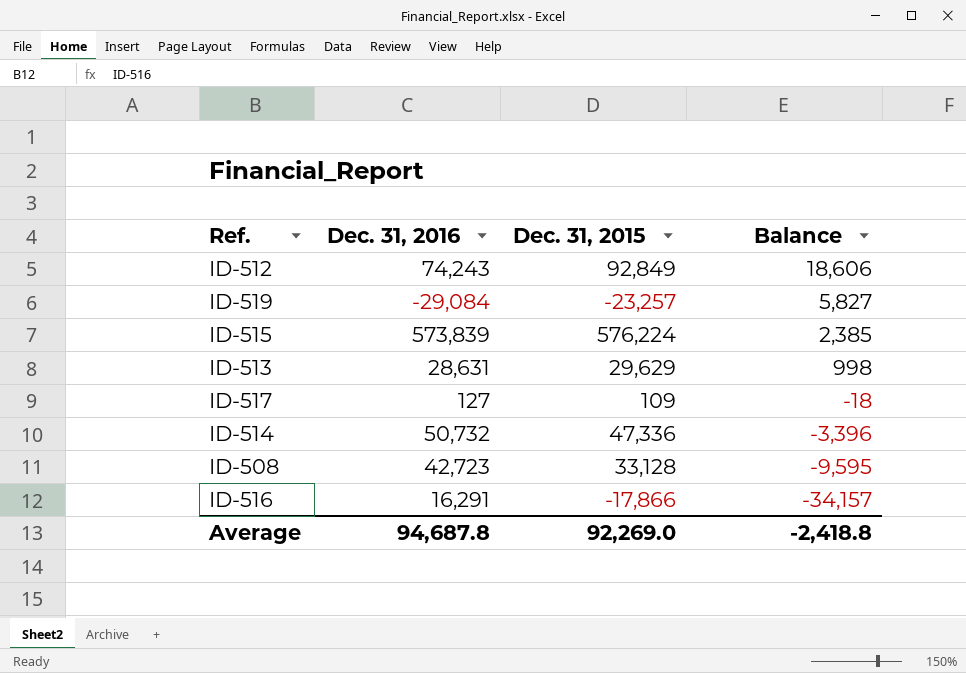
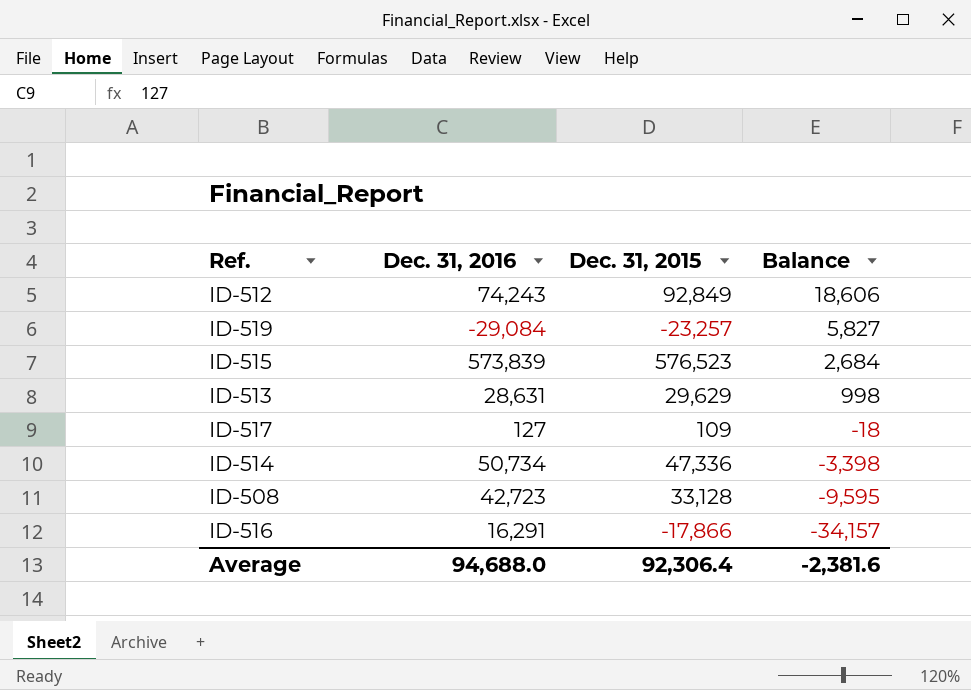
ID-515 | Dec. 31, 2015: 576,224 -> 576,523
ID-515 | Balance: 2,385 -> 2,684
ID-514 | Dec. 31, 2016: 50,732 -> 50,734
ID-514 | Balance: -3,396 -> -3,398
Average | Dec. 31, 2016: 94,687.8 -> 94,688.0
Average | Dec. 31, 2015: 92,269.0 -> 92,306.4
Average | Balance: -2,418.8 -> -2,381.6

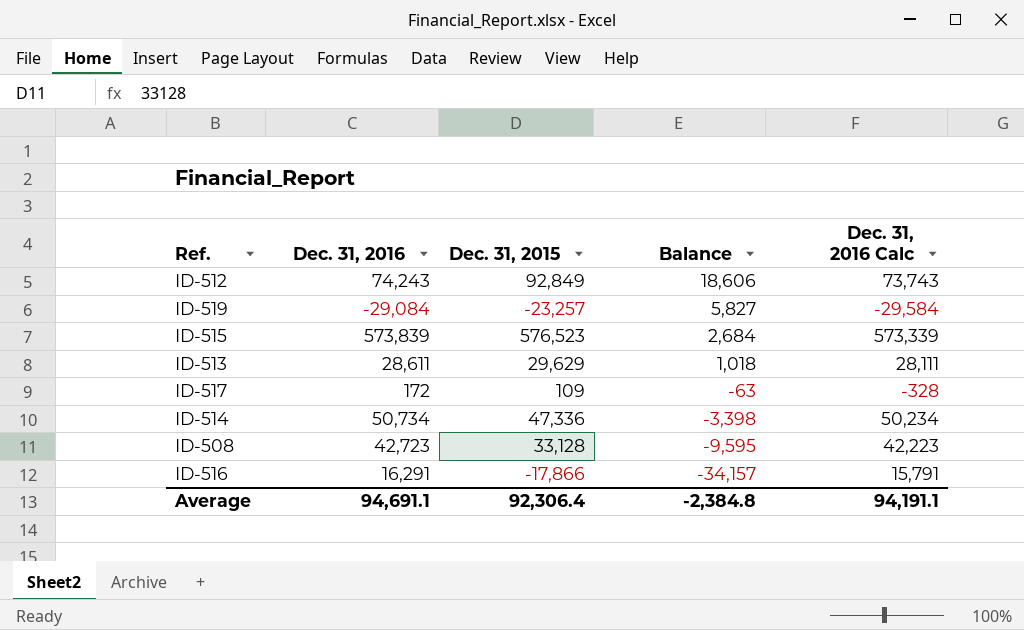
column Dec. 31, 2016 Calc | formula: none -> [Dec. 31, 2016] - 500
ID-513 | Dec. 31, 2016: 28,631 -> 28,611
ID-513 | Balance: 998 -> 1,018
ID-517 | Dec. 31, 2016: 127 -> 172
ID-517 | Balance: -18 -> -63
Average | Dec. 31, 2016: 94,688.0 -> 94,691.1
Average | Balance: -2,381.6 -> -2,384.8

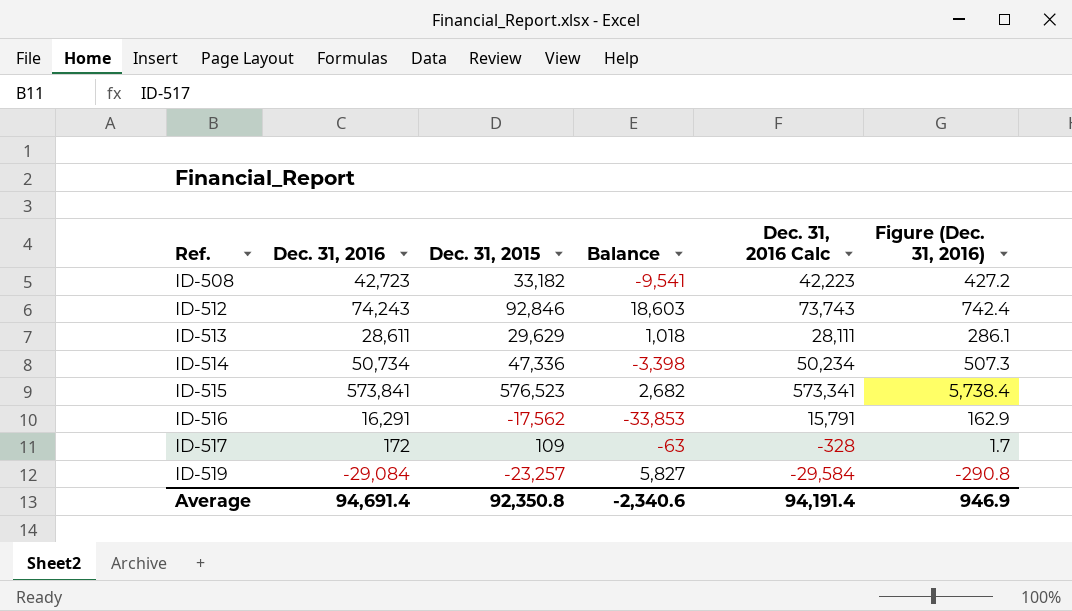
row order: Balance descending -> Ref. ascending
column Figure (Dec. 31, 2016) | formula: none -> [Dec. 31, 2016] * 0.01
ID-508 | Dec. 31, 2015: 33,128 -> 33,182
ID-508 | Balance: -9,595 -> -9,541
ID-512 | Dec. 31, 2015: 92,849 -> 92,846
ID-512 | Balance: 18,606 -> 18,603
ID-515 | Dec. 31, 2016: 573,839 -> 573,841
ID-515 | Balance: 2,684 -> 2,682
ID-515 | Dec. 31, 2016 Calc: 573,339 -> 573,341
ID-516 | Dec. 31, 2015: -17,866 -> -17,562
ID-516 | Balance: -34,157 -> -33,853
Average | Dec. 31, 2016: 94,691.1 -> 94,691.4
Average | Dec. 31, 2015: 92,306.4 -> 92,350.8
Average | Balance: -2,384.8 -> -2,340.6
Average | Dec. 31, 2016 Calc: 94,191.1 -> 94,191.4

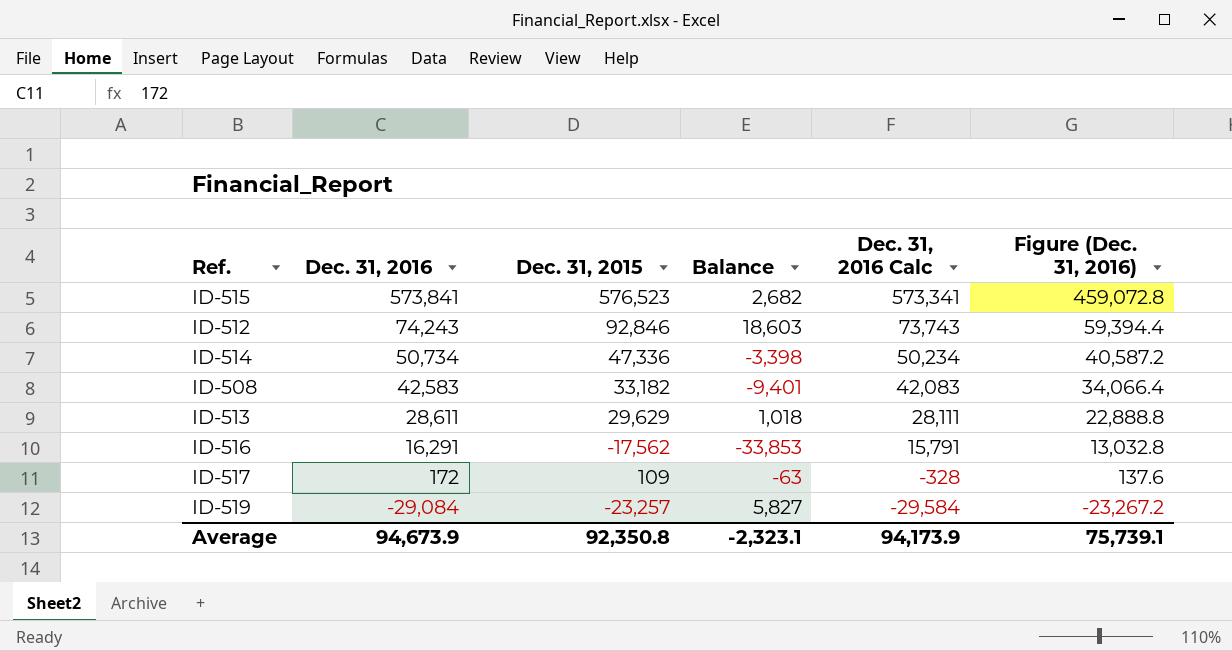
row order: Ref. ascending -> Dec. 31, 2016 descending
column Figure (Dec. 31, 2016) | formula: [Dec. 31, 2016] * 0.01 -> [Dec. 31, 2016] * 0.8
ID-508 | Dec. 31, 2016: 42,723 -> 42,583
ID-508 | Balance: -9,541 -> -9,401
ID-508 | Dec. 31, 2016 Calc: 42,223 -> 42,083
Average | Dec. 31, 2016: 94,691.4 -> 94,673.9
Average | Balance: -2,340.6 -> -2,323.1
Average | Dec. 31, 2016 Calc: 94,191.4 -> 94,173.9
Average | Figure (Dec. 31, 2016): 946.9 -> 75,739.1

